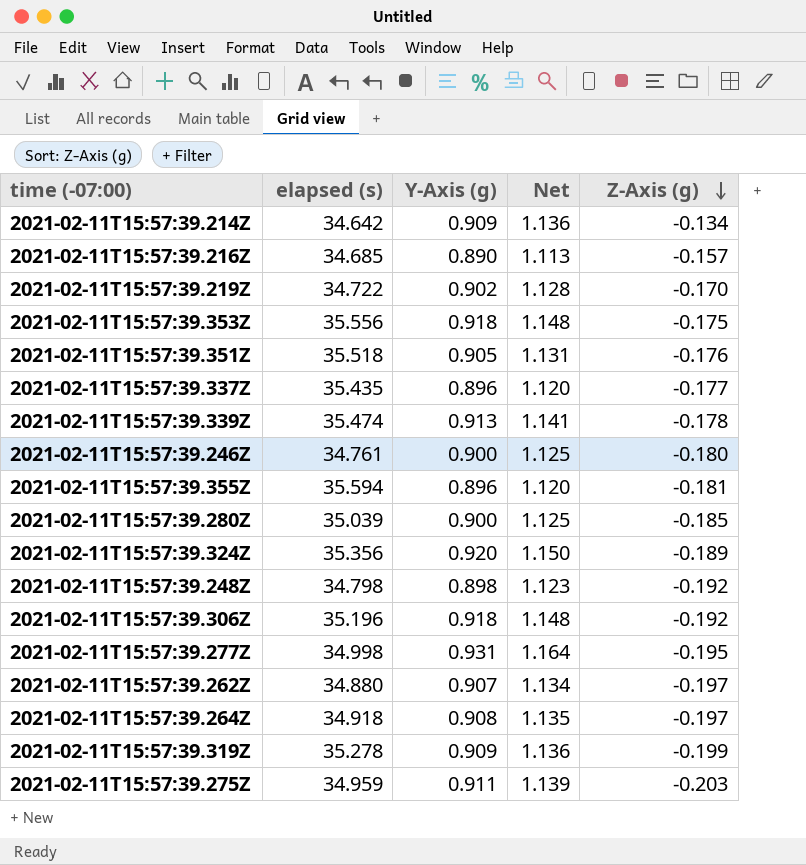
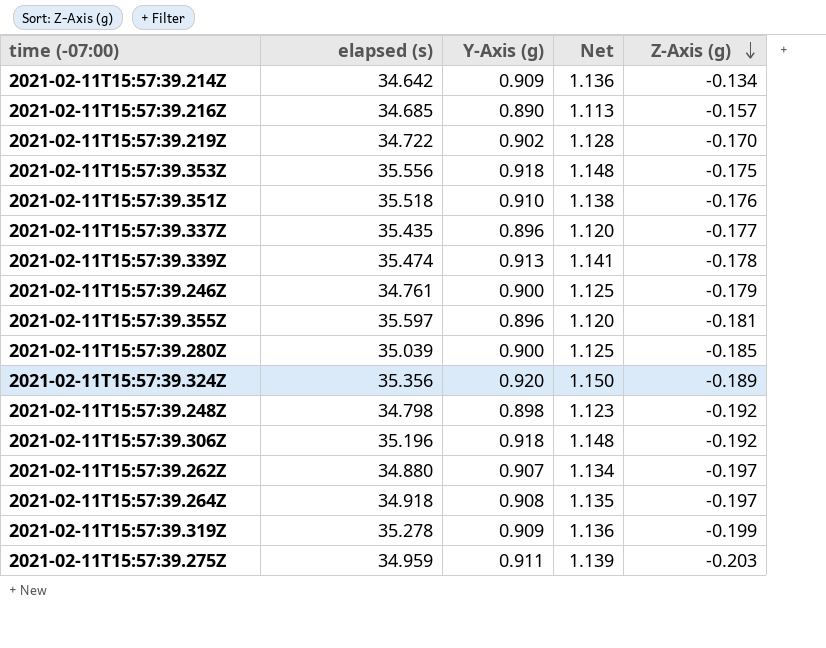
row 2021-02-11T15:57:39.277Z: 34.998 | 0.931 | 1.164 | -0.195 -> none
2021-02-11T15:57:39.351Z | Y-Axis (g): 0.905 -> 0.910
2021-02-11T15:57:39.351Z | Net: 1.131 -> 1.138
2021-02-11T15:57:39.246Z | Z-Axis (g): -0.180 -> -0.179
2021-02-11T15:57:39.355Z | elapsed (s): 35.594 -> 35.597

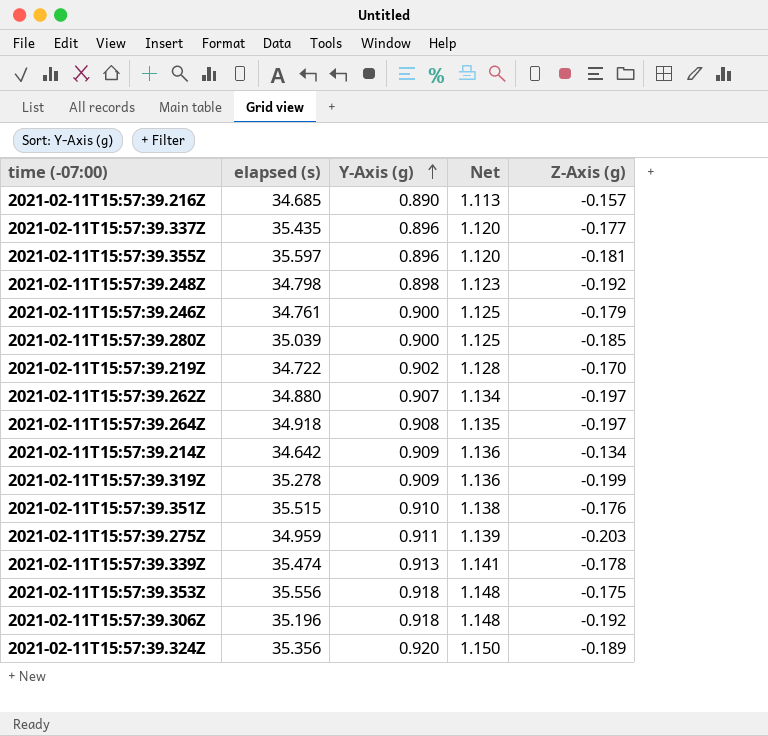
row order: Z-Axis (g) descending -> Y-Axis (g) ascending
2021-02-11T15:57:39.351Z | elapsed (s): 35.518 -> 35.515

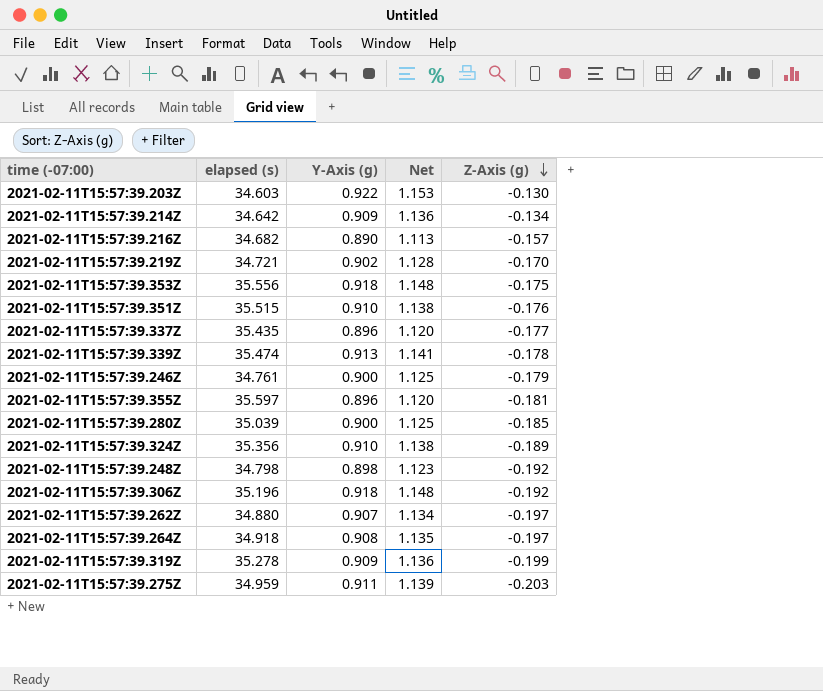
row order: Y-Axis (g) ascending -> Z-Axis (g) descending
row 2021-02-11T15:57:39.203Z: none -> 34.603 | 0.922 | 1.153 | -0.130
2021-02-11T15:57:39.216Z | elapsed (s): 34.685 -> 34.682
2021-02-11T15:57:39.219Z | elapsed (s): 34.722 -> 34.721
2021-02-11T15:57:39.324Z | Y-Axis (g): 0.920 -> 0.910
2021-02-11T15:57:39.324Z | Net: 1.150 -> 1.138

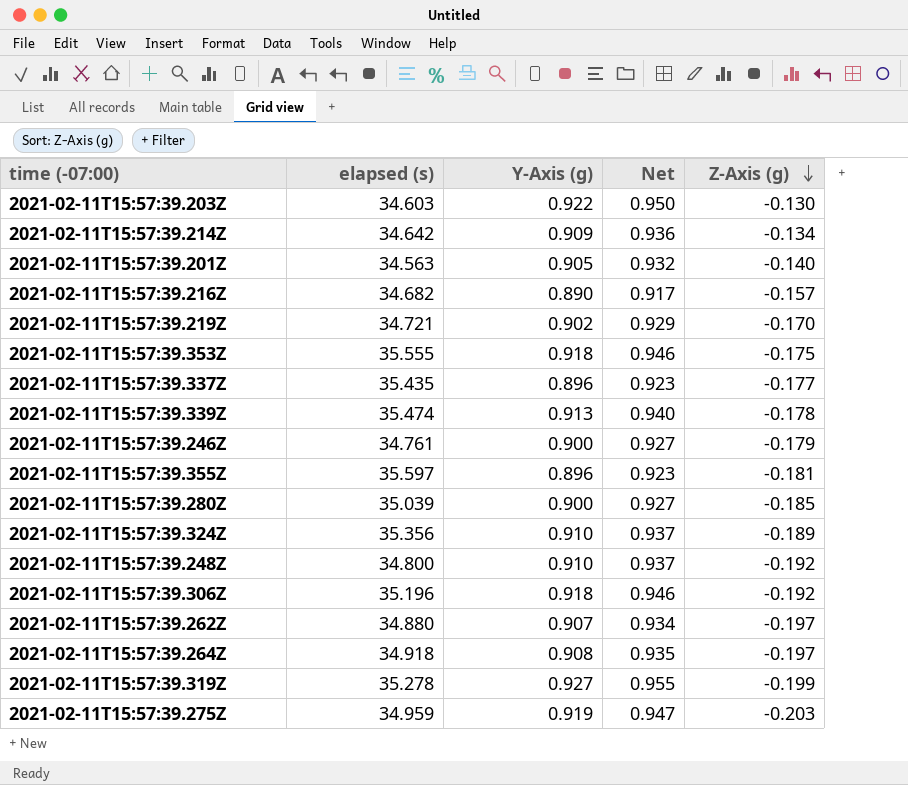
column Net | formula: [Y-Axis (g)] * 1.25 -> [Y-Axis (g)] * 1.03
row 2021-02-11T15:57:39.351Z: 35.515 | 0.910 | 1.138 | -0.176 -> none
row 2021-02-11T15:57:39.201Z: none -> 34.563 | 0.905 | 0.932 | -0.140
2021-02-11T15:57:39.353Z | elapsed (s): 35.556 -> 35.555
2021-02-11T15:57:39.248Z | elapsed (s): 34.798 -> 34.800
2021-02-11T15:57:39.248Z | Y-Axis (g): 0.898 -> 0.910
2021-02-11T15:57:39.319Z | Y-Axis (g): 0.909 -> 0.927
2021-02-11T15:57:39.275Z | Y-Axis (g): 0.911 -> 0.919

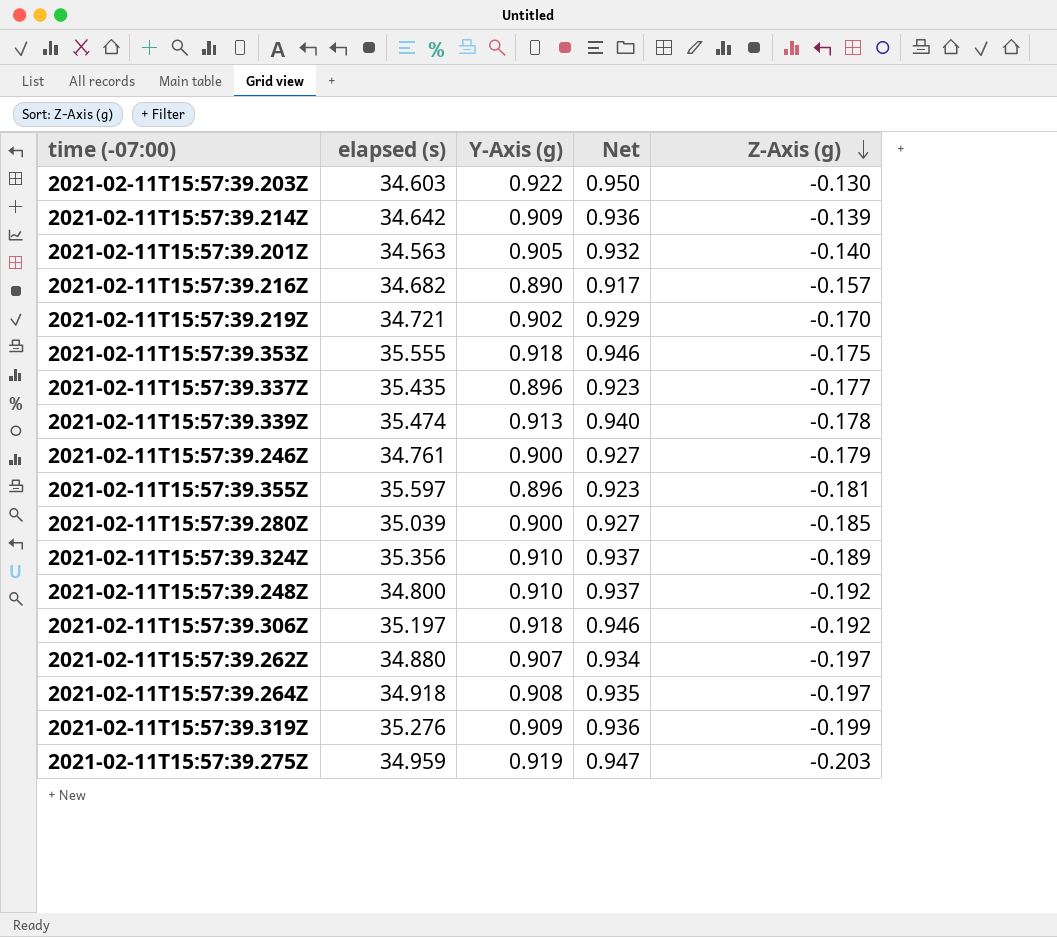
2021-02-11T15:57:39.214Z | Z-Axis (g): -0.134 -> -0.139
2021-02-11T15:57:39.306Z | elapsed (s): 35.196 -> 35.197
2021-02-11T15:57:39.319Z | elapsed (s): 35.278 -> 35.276
2021-02-11T15:57:39.319Z | Y-Axis (g): 0.927 -> 0.909
2021-02-11T15:57:39.319Z | Net: 0.955 -> 0.936

